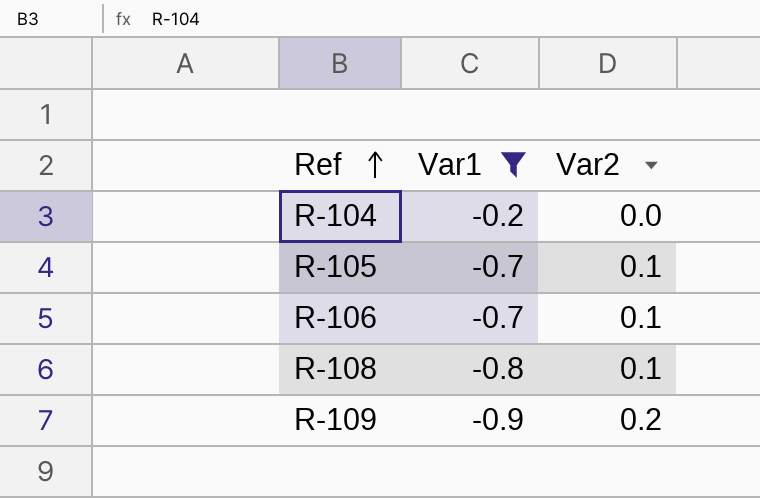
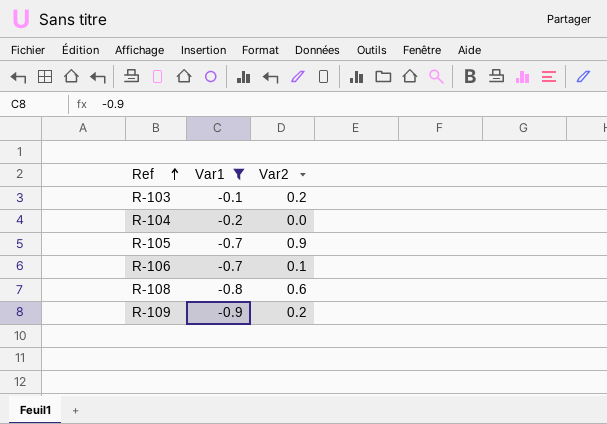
row R-103: none -> -0.1 | 0.2
R-105 | Var2: 0.1 -> 0.9
R-108 | Var2: 0.1 -> 0.6

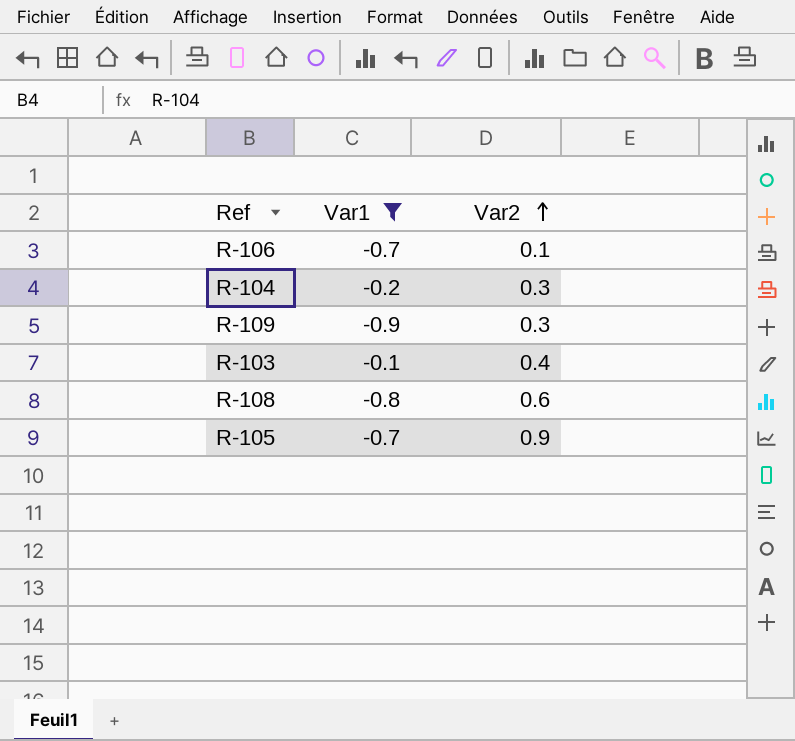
row order: Ref ascending -> Var2 ascending
R-104 | Var2: 0.0 -> 0.3
R-109 | Var2: 0.2 -> 0.3
R-103 | Var2: 0.2 -> 0.4

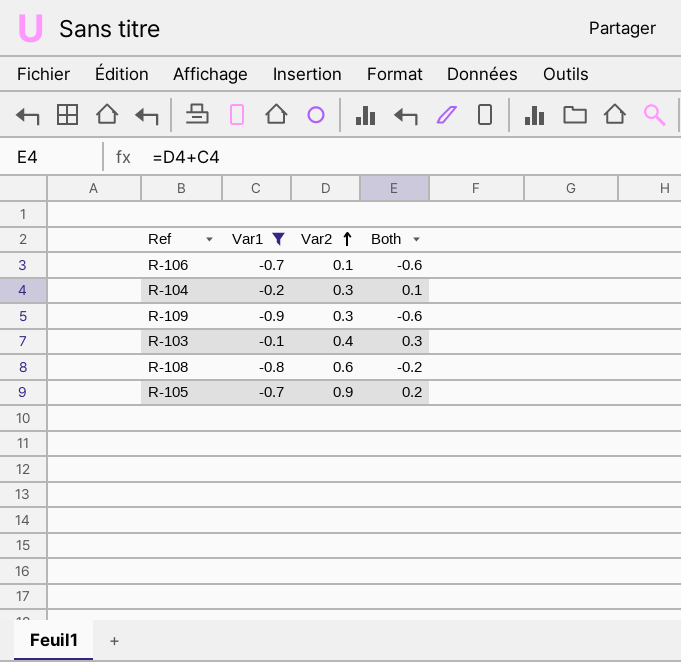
column Both | formula: none -> [Var1] + [Var2]

